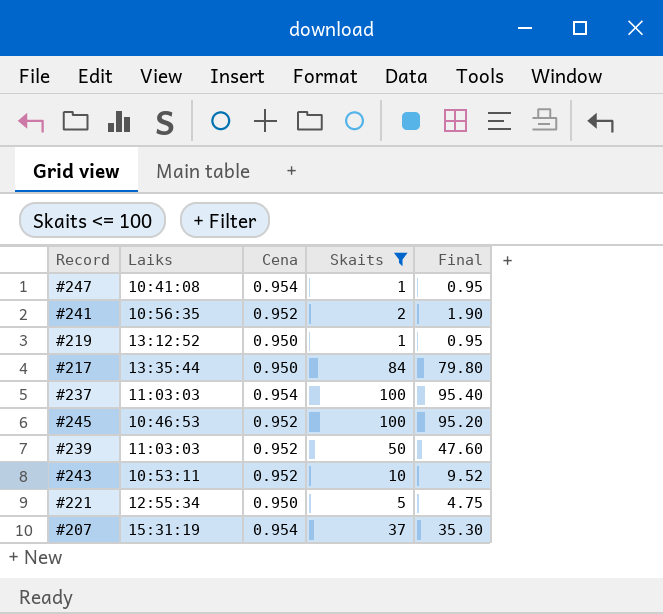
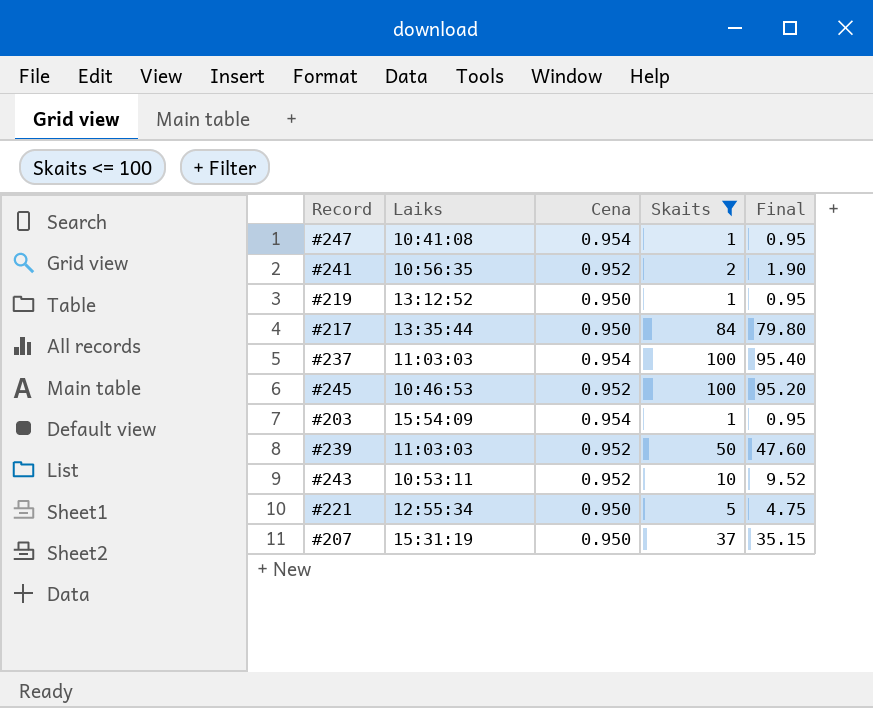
row #203: none -> 15:54:09 | 0.954 | 1 | 0.95
#207 | Cena: 0.954 -> 0.950
#207 | Final: 35.30 -> 35.15

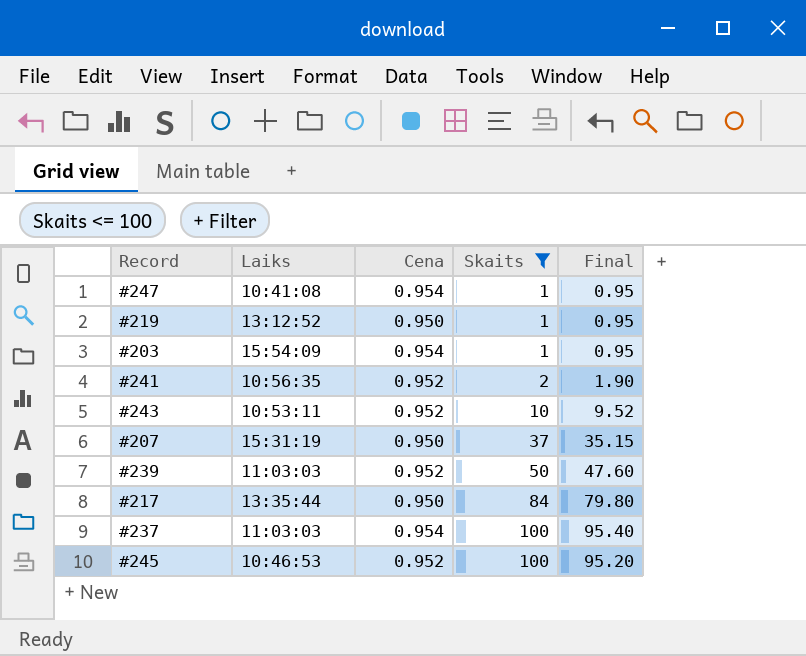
row order: none -> Skaits ascending
row #221: 12:55:34 | 0.950 | 5 | 4.75 -> none

